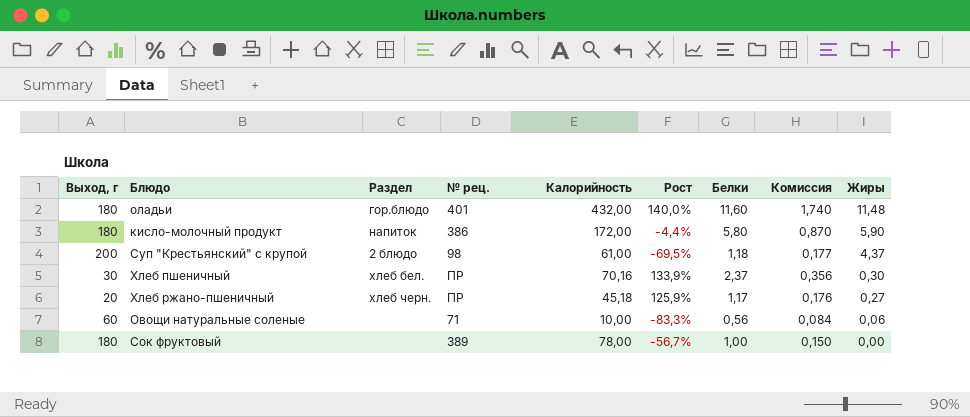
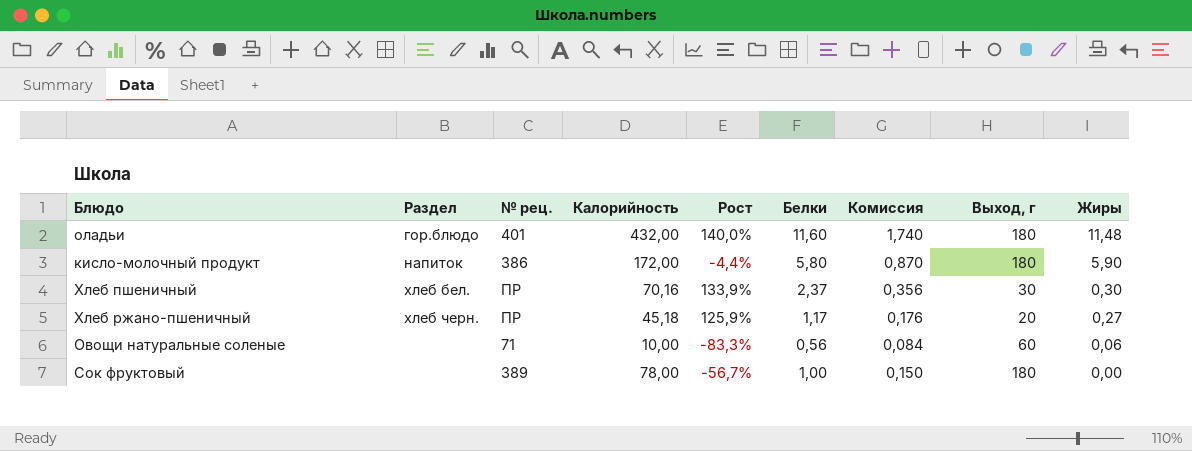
column Выход, г | position: 1 -> 8
row Суп "Крестьянский" с крупой: 200 | 2 блюдо | 98 | 61,00 | -69,5% | 1,18 | 0,177 | 4,37 -> none

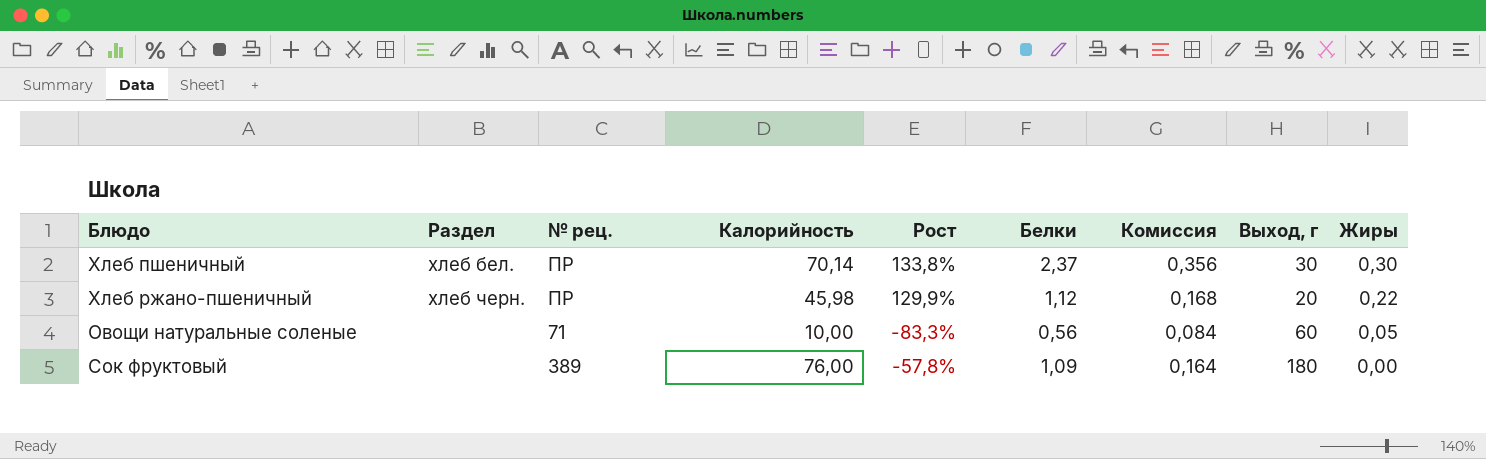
row оладьи: гор.блюдо | 401 | 432,00 | 140,0% | 11,60 | 1,740 | 180 | 11,48 -> none
row кисло-молочный продукт: напиток | 386 | 172,00 | -4,4% | 5,80 | 0,870 | 180 | 5,90 -> none
Хлеб пшеничный | Калорийность: 70,16 -> 70,14
Хлеб пшеничный | Рост: 133,9% -> 133,8%
Хлеб ржано-пшеничный | Калорийность: 45,18 -> 45,98
Хлеб ржано-пшеничный | Рост: 125,9% -> 129,9%
Хлеб ржано-пшеничный | Белки: 1,17 -> 1,12
Хлеб ржано-пшеничный | Комиссия: 0,176 -> 0,168
Хлеб ржано-пшеничный | Жиры: 0,27 -> 0,22
Овощи натуральные соленые | Жиры: 0,06 -> 0,05
Сок фруктовый | Калорийность: 78,00 -> 76,00
Сок фруктовый | Рост: -56,7% -> -57,8%
Сок фруктовый | Белки: 1,00 -> 1,09
Сок фруктовый | Комиссия: 0,150 -> 0,164

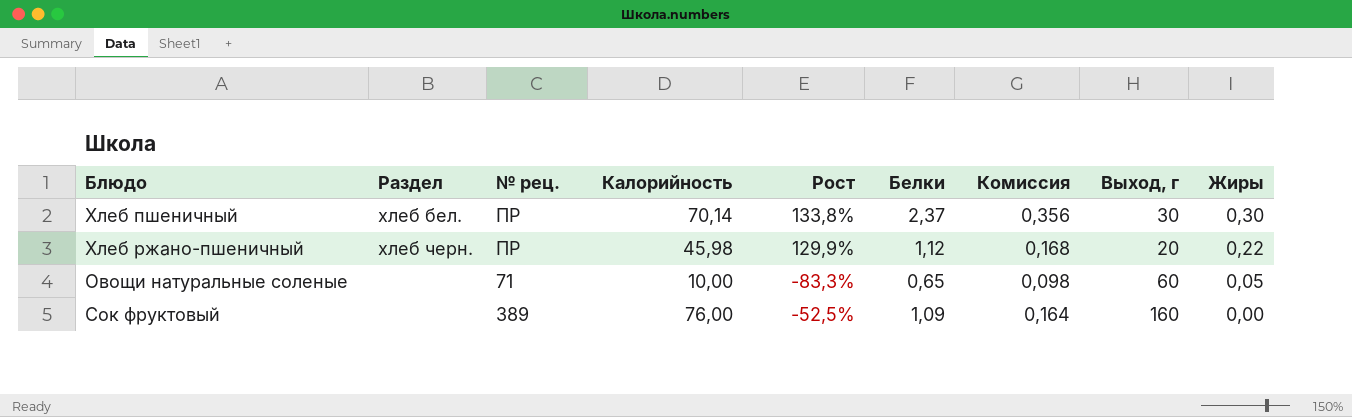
Овощи натуральные соленые | Белки: 0,56 -> 0,65
Овощи натуральные соленые | Комиссия: 0,084 -> 0,098
Сок фруктовый | Рост: -57,8% -> -52,5%
Сок фруктовый | Выход, г: 180 -> 160

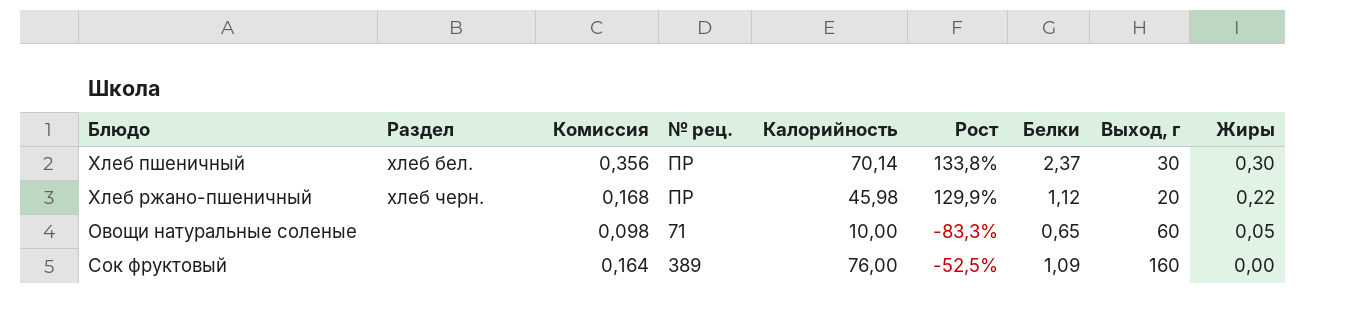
column Комиссия | position: 7 -> 3

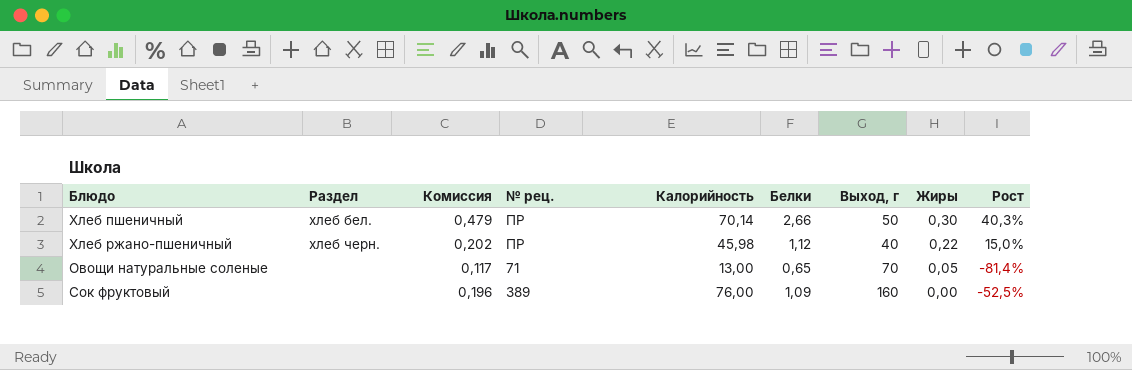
column Комиссия | formula: [Белки] * 0,15 -> [Белки] * 0,18
column Рост | position: 6 -> 9
Хлеб пшеничный | Белки: 2,37 -> 2,66
Хлеб пшеничный | Выход, г: 30 -> 50
Хлеб пшеничный | Рост: 133,8% -> 40,3%
Хлеб ржано-пшеничный | Выход, г: 20 -> 40
Хлеб ржано-пшеничный | Рост: 129,9% -> 15,0%
Овощи натуральные соленые | Калорийность: 10,00 -> 13,00
Овощи натуральные соленые | Выход, г: 60 -> 70
Овощи натуральные соленые | Рост: -83,3% -> -81,4%

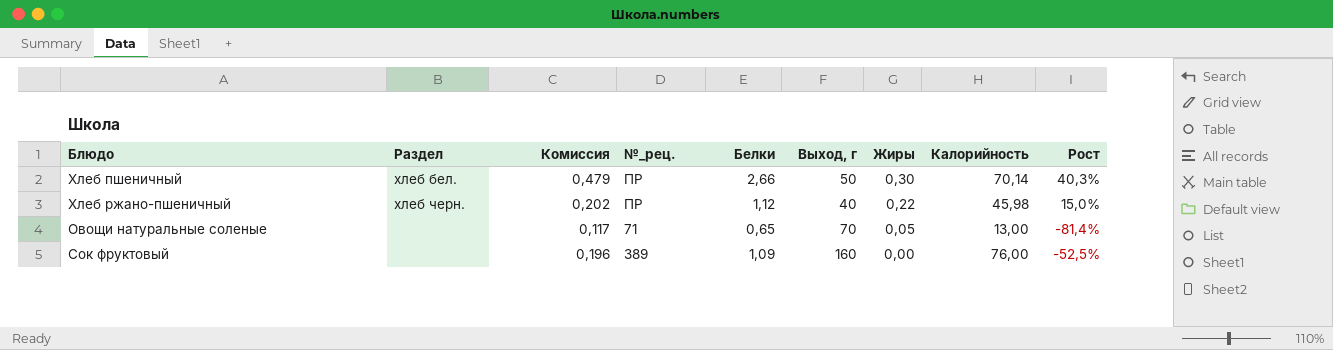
column name: № рец. -> №_рец.
column Калорийность | position: 5 -> 8

